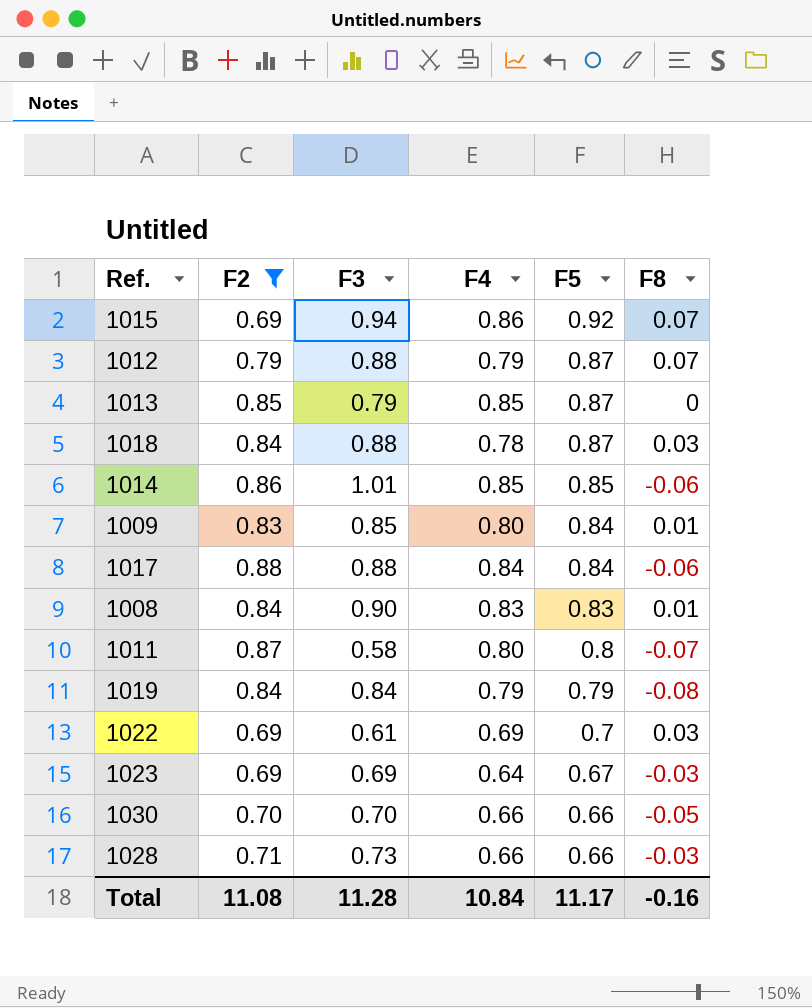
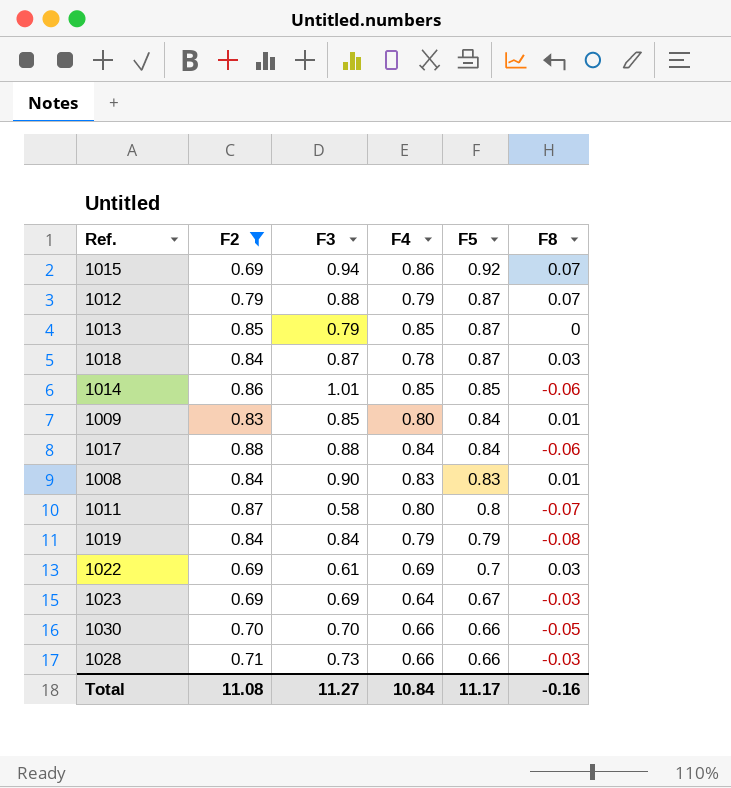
1018 | F3: 0.88 -> 0.87
Total | F3: 11.28 -> 11.27

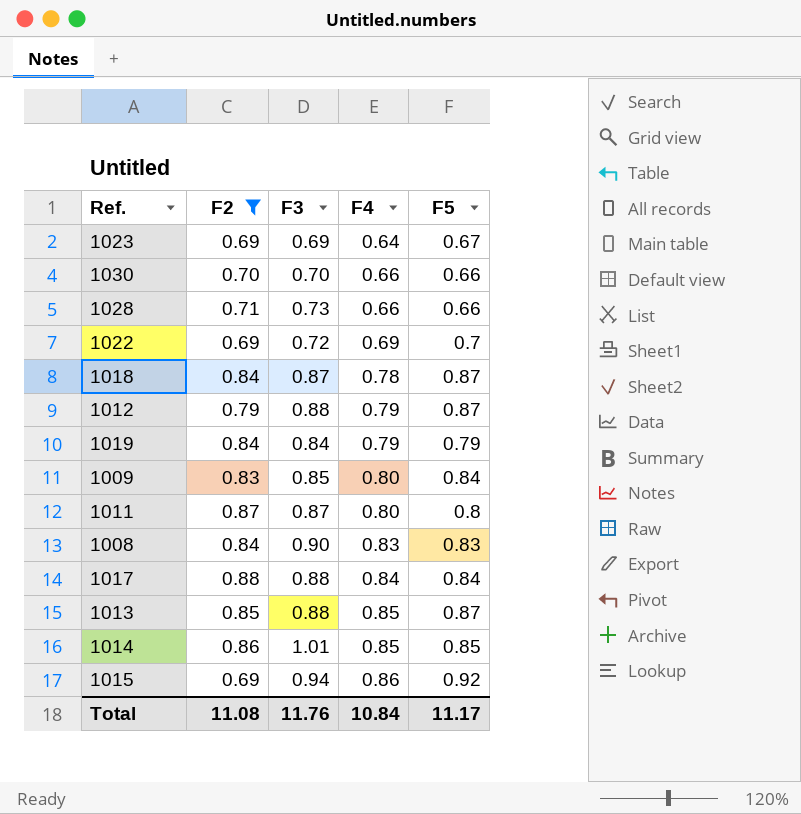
row order: F5 descending -> F4 ascending
column F8 | position: 6 -> none
1022 | F3: 0.61 -> 0.72
1011 | F3: 0.58 -> 0.87
1013 | F3: 0.79 -> 0.88
Total | F3: 11.27 -> 11.76

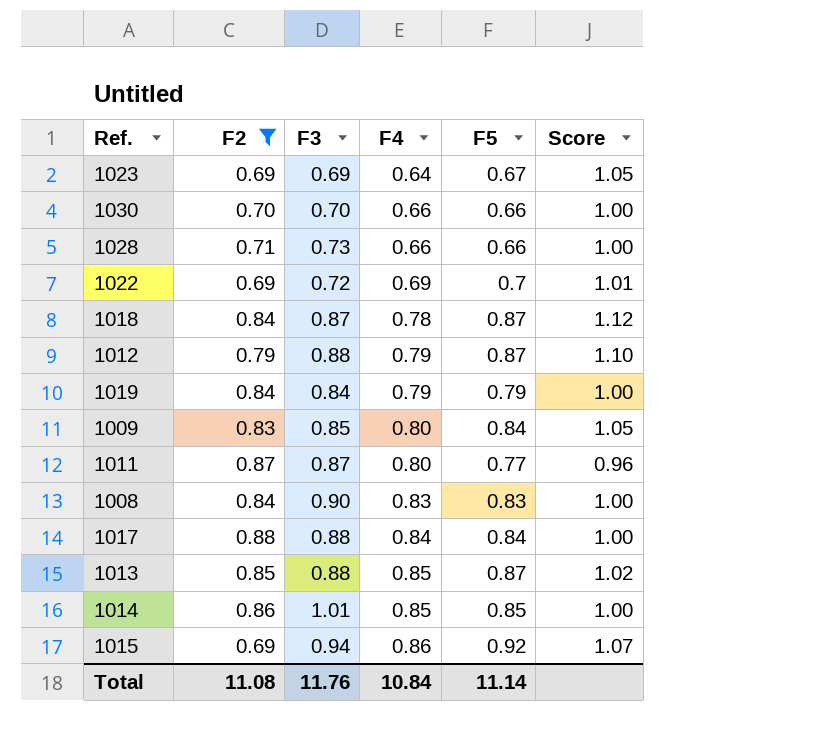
column Score | formula: none -> [F5] / [F4]
1011 | F5: 0.8 -> 0.77
Total | F5: 11.17 -> 11.14

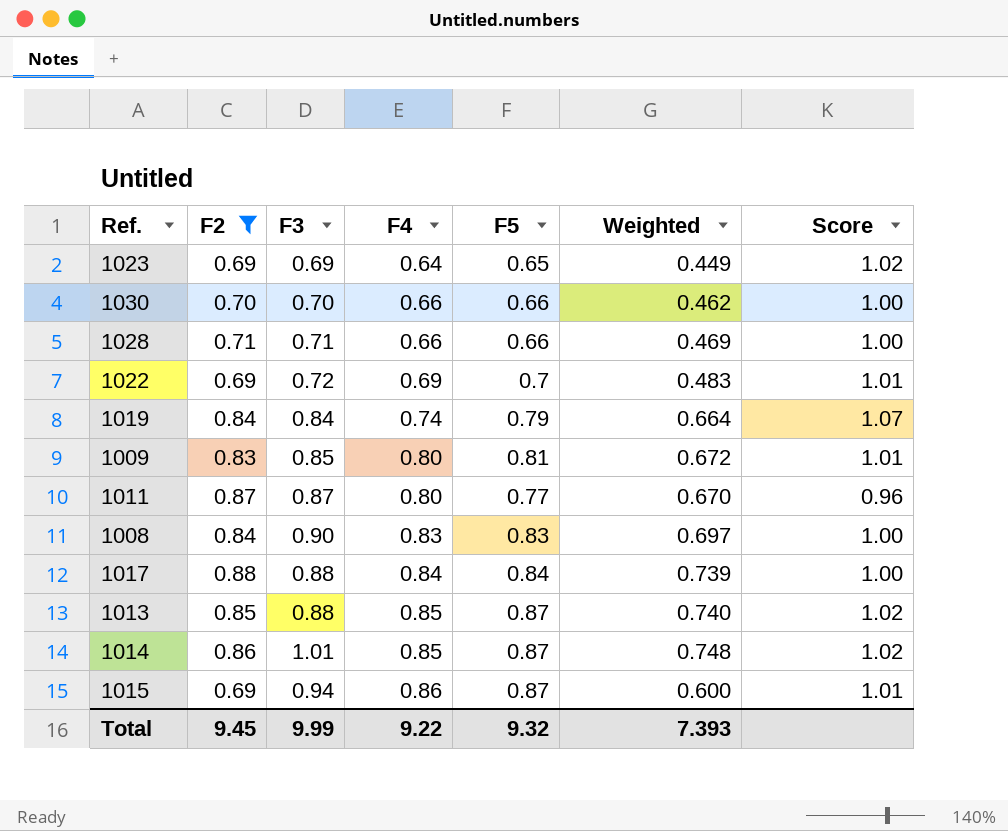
column Weighted | formula: none -> [F2] * [F5]
row 1018: 0.84 | 0.87 | 0.78 | 0.87 | 1.12 -> none
row 1012: 0.79 | 0.88 | 0.79 | 0.87 | 1.10 -> none
1023 | F5: 0.67 -> 0.65
1023 | Score: 1.05 -> 1.02
1028 | F3: 0.73 -> 0.71
1019 | F4: 0.79 -> 0.74
1019 | Score: 1.00 -> 1.07
1009 | F5: 0.84 -> 0.81
1009 | Score: 1.05 -> 1.01
1014 | F5: 0.85 -> 0.87
1014 | Score: 1.00 -> 1.02
1015 | F5: 0.92 -> 0.87
1015 | Score: 1.07 -> 1.01
Total | F2: 11.08 -> 9.45
Total | F3: 11.76 -> 9.99
Total | F4: 10.84 -> 9.22
Total | F5: 11.14 -> 9.32

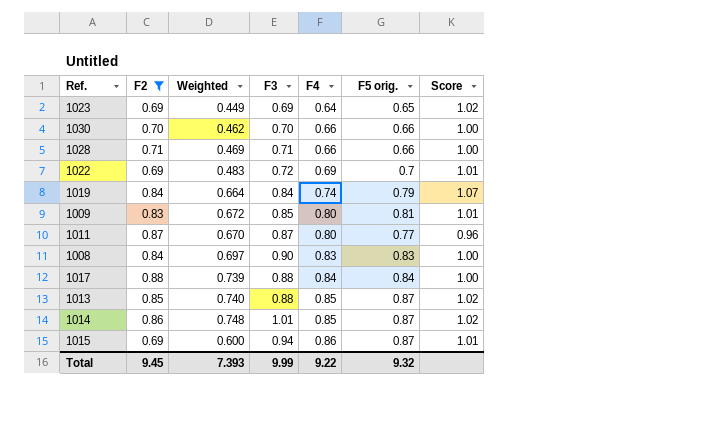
column Weighted | position: 6 -> 3
column name: F5 -> F5 orig.

